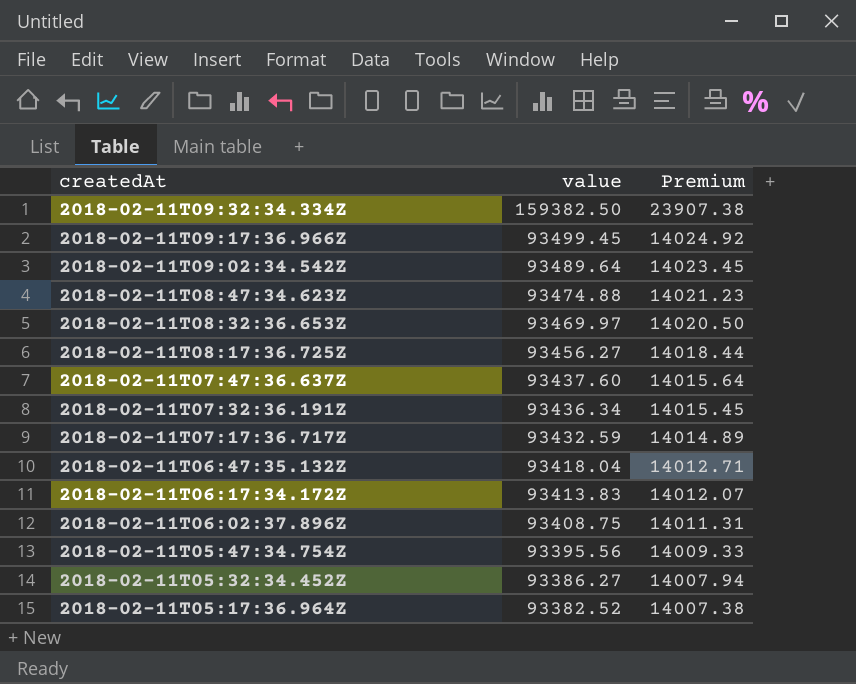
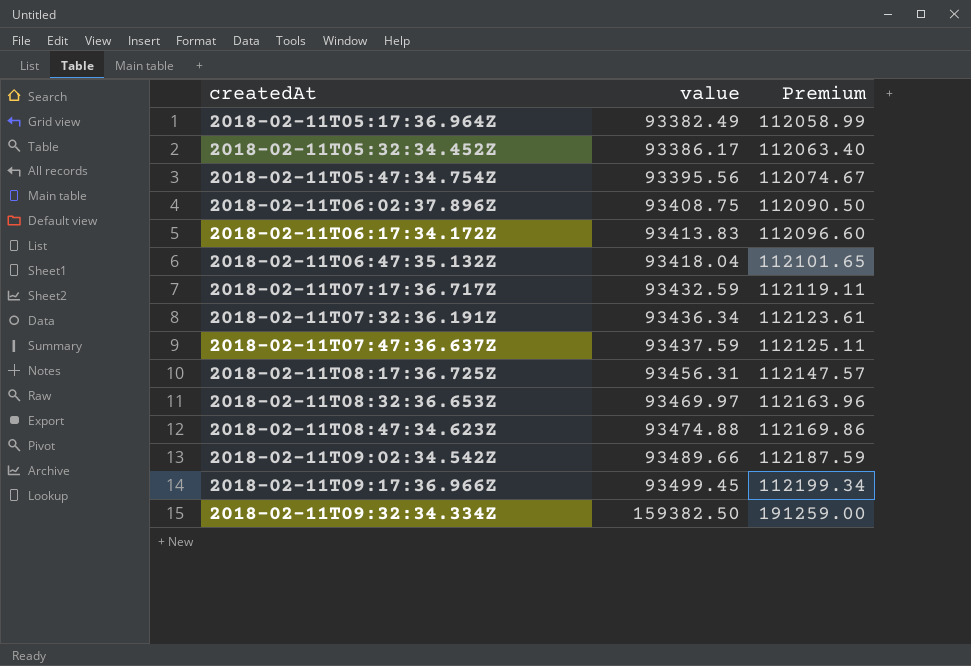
row order: createdAt descending -> createdAt ascending
column Premium | formula: [value] * 0.15 -> [value] * 1.2
2018-02-11T05:17:36.964Z | value: 93382.52 -> 93382.49
2018-02-11T05:32:34.452Z | value: 93386.27 -> 93386.17
2018-02-11T07:47:36.637Z | value: 93437.60 -> 93437.59
2018-02-11T08:17:36.725Z | value: 93456.27 -> 93456.31
2018-02-11T09:02:34.542Z | value: 93489.64 -> 93489.66

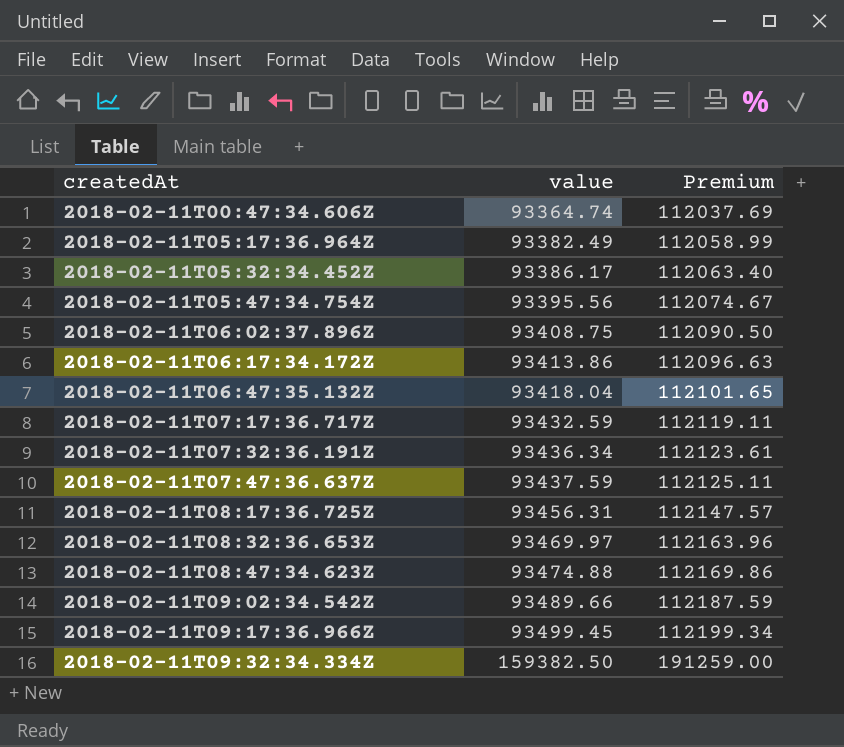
row 2018-02-11T00:47:34.606Z: none -> 93364.74 | 112037.69
2018-02-11T06:17:34.172Z | value: 93413.83 -> 93413.86
2018-02-11T06:17:34.172Z | Premium: 112096.60 -> 112096.63

